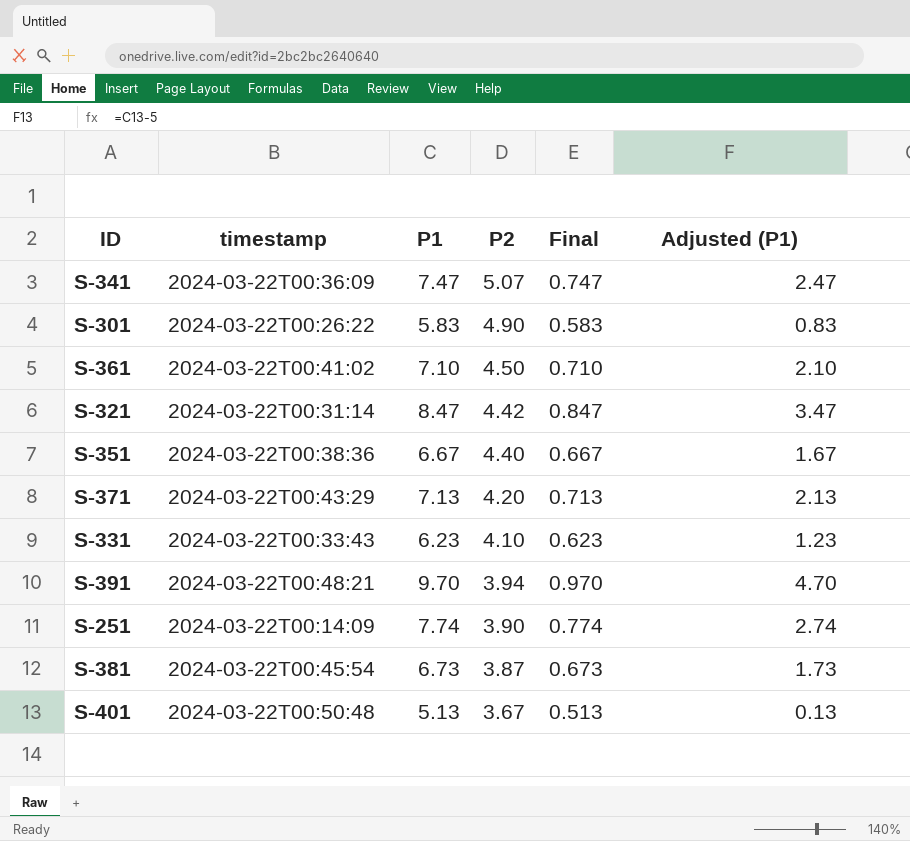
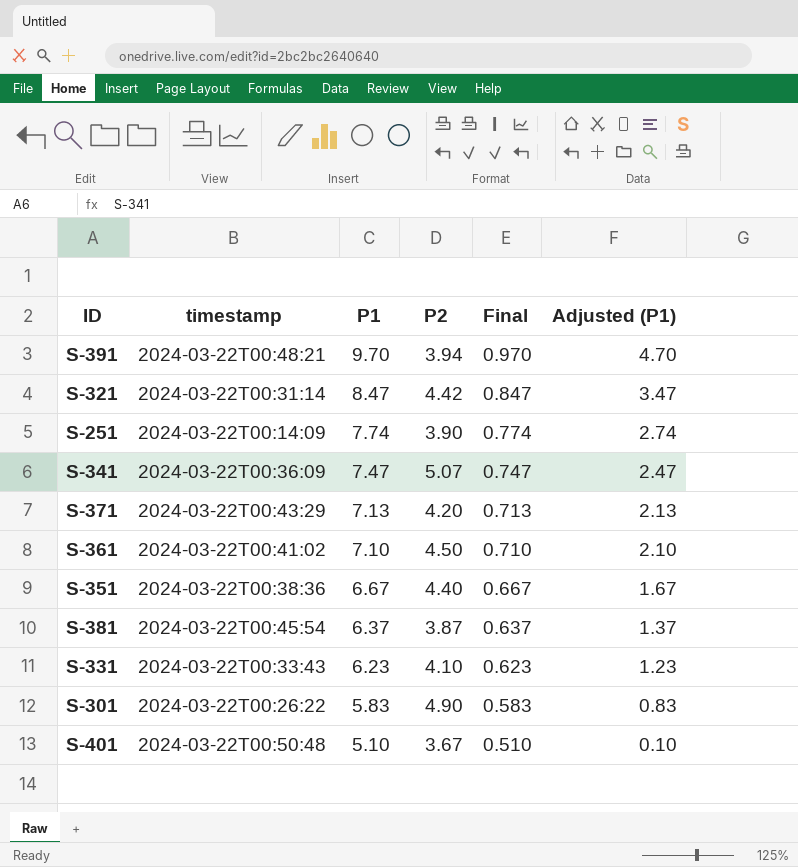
row order: P2 descending -> P1 descending
S-381 | P1: 6.73 -> 6.37
S-381 | Final: 0.673 -> 0.637
S-381 | Adjusted (P1): 1.73 -> 1.37
S-401 | P1: 5.13 -> 5.10
S-401 | Final: 0.513 -> 0.510
S-401 | Adjusted (P1): 0.13 -> 0.10

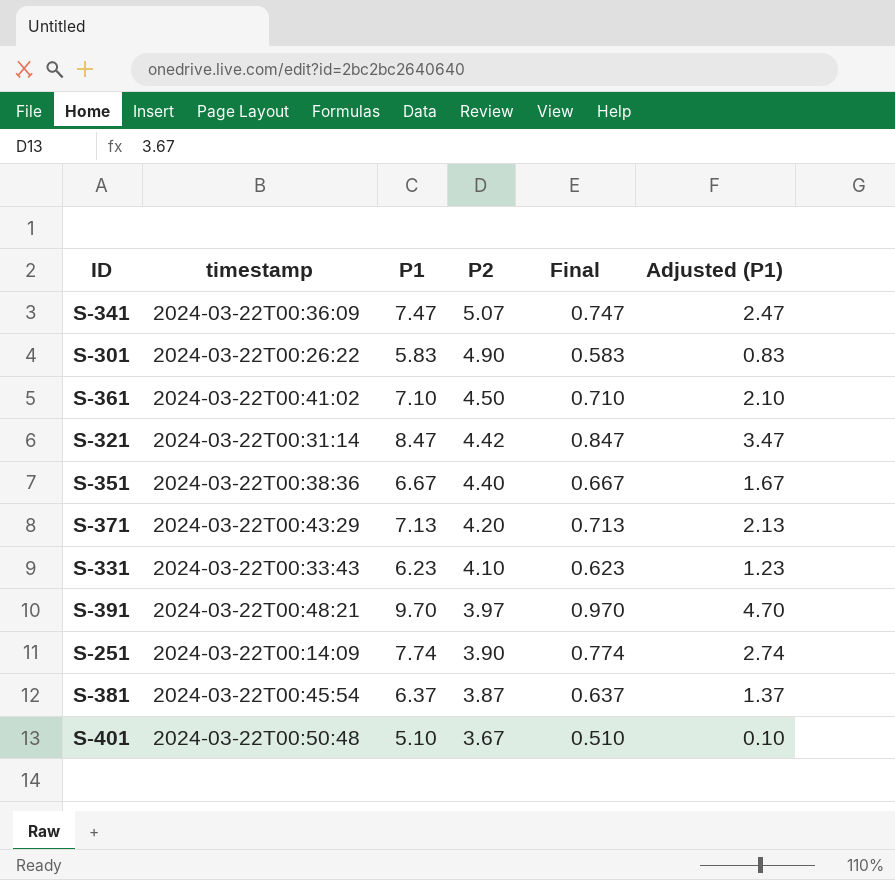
row order: P1 descending -> P2 descending
S-391 | P2: 3.94 -> 3.97

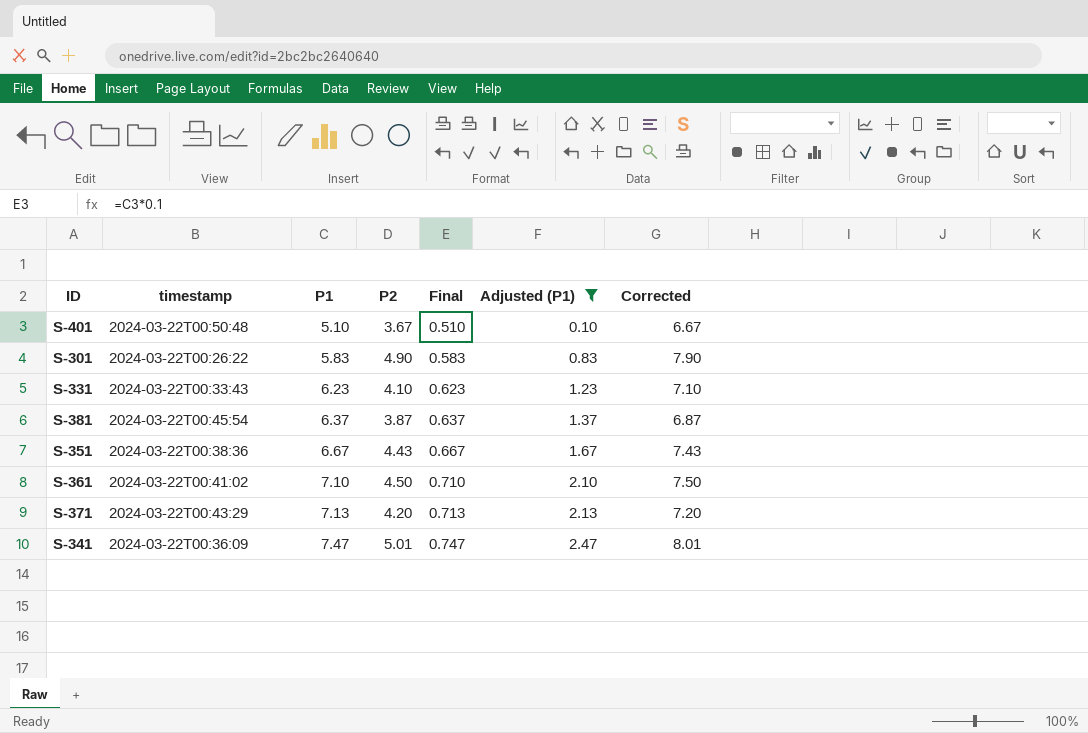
filter: none -> Adjusted (P1) <= 2.47
row order: P2 descending -> P1 ascending
column Corrected | formula: none -> [P2] + 3
S-351 | P2: 4.40 -> 4.43
S-341 | P2: 5.07 -> 5.01

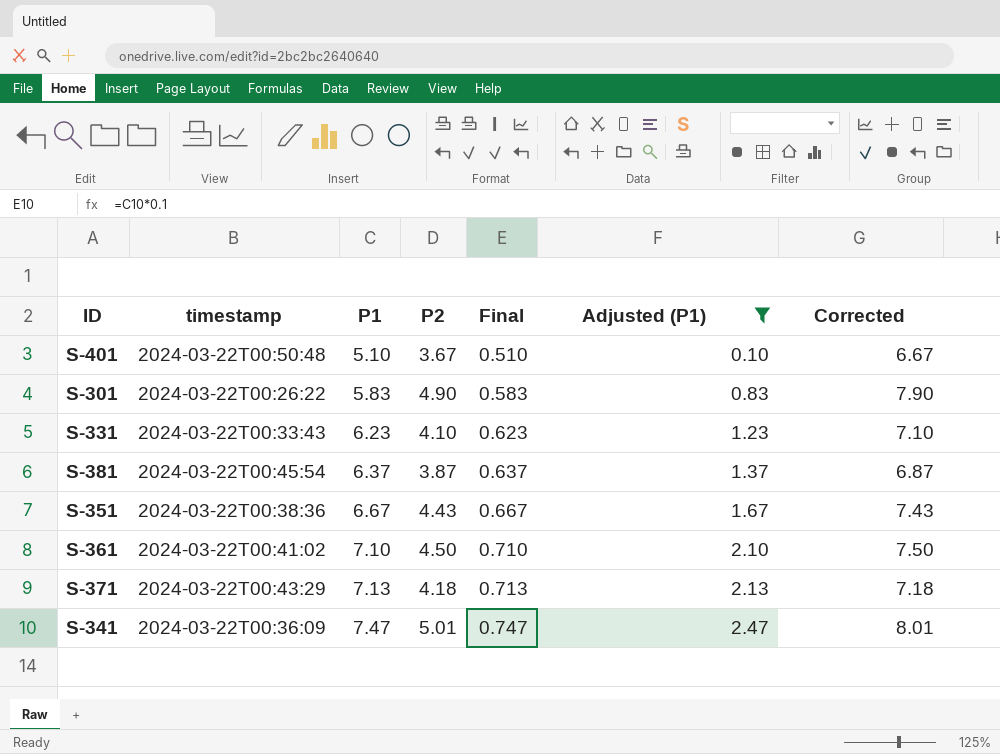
S-371 | P2: 4.20 -> 4.18
S-371 | Corrected: 7.20 -> 7.18

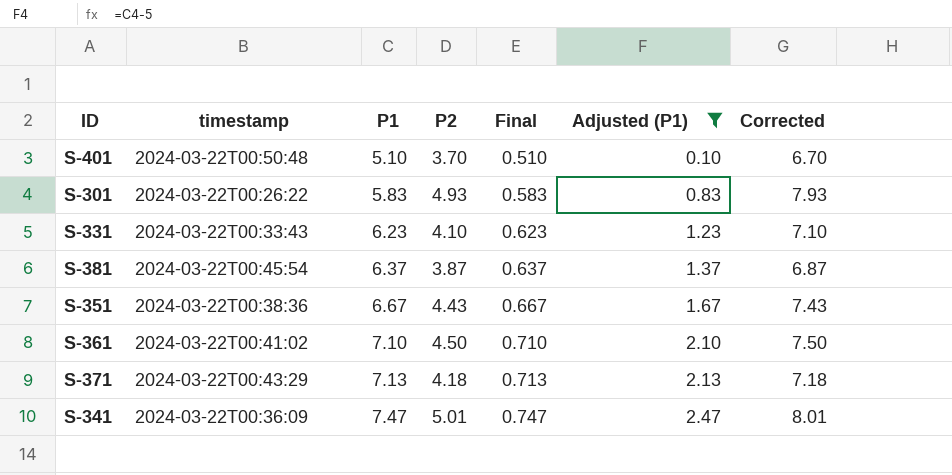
S-401 | P2: 3.67 -> 3.70
S-401 | Corrected: 6.67 -> 6.70
S-301 | P2: 4.90 -> 4.93
S-301 | Corrected: 7.90 -> 7.93

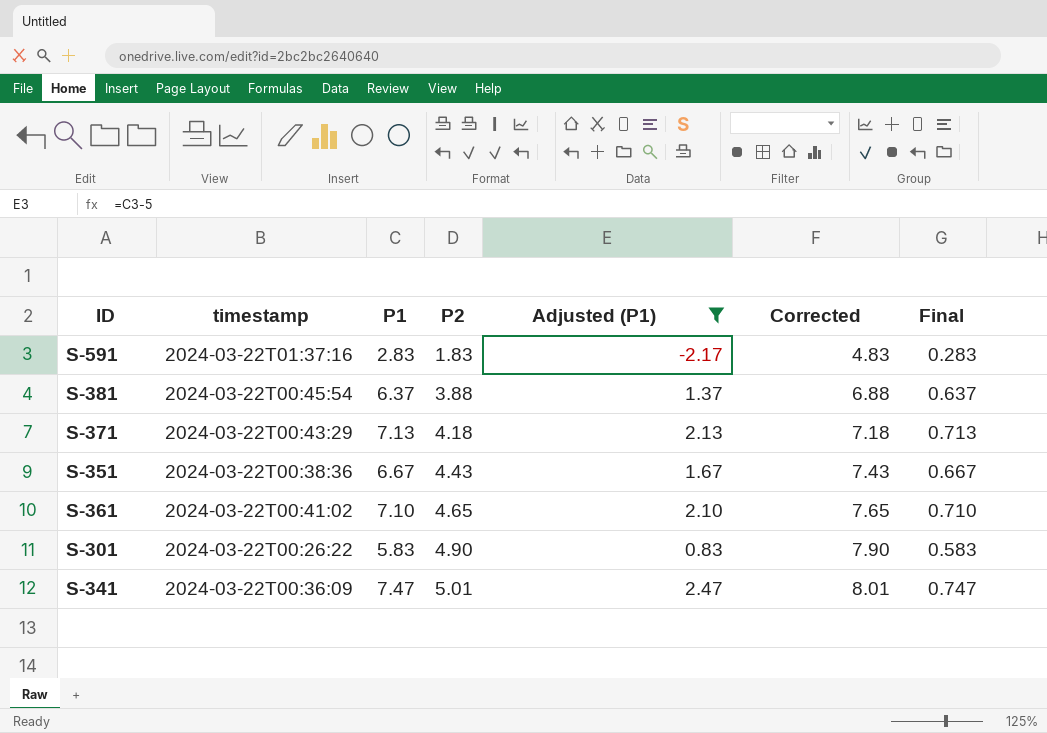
row order: P1 ascending -> P2 ascending
column Final | position: 5 -> 7
row S-401: 2024-03-22T00:50:48 | 5.10 | 3.70 | 0.510 | 0.10 | 6.70 -> none
row S-331: 2024-03-22T00:33:43 | 6.23 | 4.10 | 0.623 | 1.23 | 7.10 -> none
row S-591: none -> 2024-03-22T01:37:16 | 2.83 | 1.83 | -2.17 | 4.83 | 0.283
S-381 | P2: 3.87 -> 3.88
S-381 | Corrected: 6.87 -> 6.88
S-361 | P2: 4.50 -> 4.65
S-361 | Corrected: 7.50 -> 7.65
S-301 | P2: 4.93 -> 4.90
S-301 | Corrected: 7.93 -> 7.90

